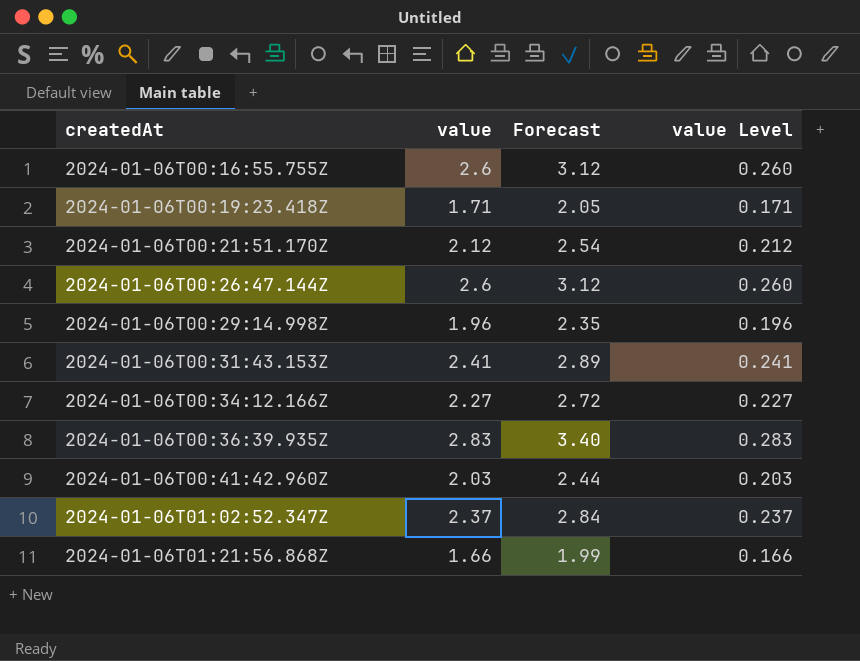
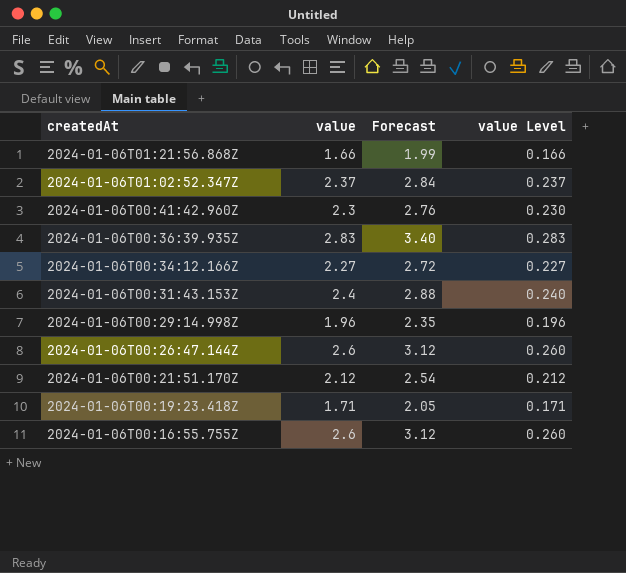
row order: createdAt ascending -> createdAt descending
2024-01-06T00:41:42.960Z | value: 2.03 -> 2.3
2024-01-06T00:41:42.960Z | Forecast: 2.44 -> 2.76
2024-01-06T00:41:42.960Z | value Level: 0.203 -> 0.230
2024-01-06T00:31:43.153Z | value: 2.41 -> 2.4
2024-01-06T00:31:43.153Z | Forecast: 2.89 -> 2.88
2024-01-06T00:31:43.153Z | value Level: 0.241 -> 0.240

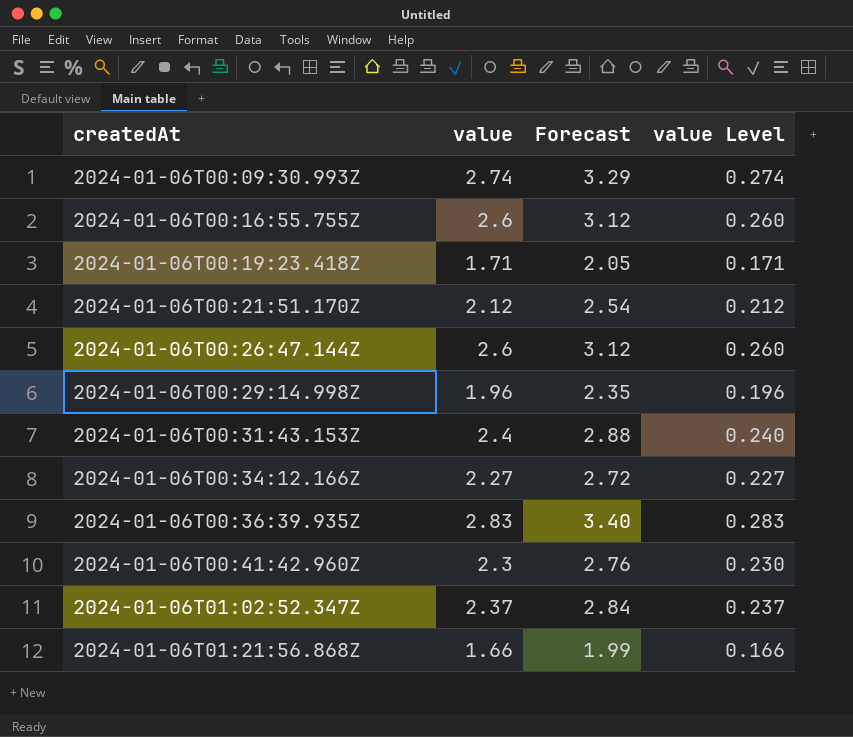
row order: createdAt descending -> createdAt ascending
row 2024-01-06T00:09:30.993Z: none -> 2.74 | 3.29 | 0.274

